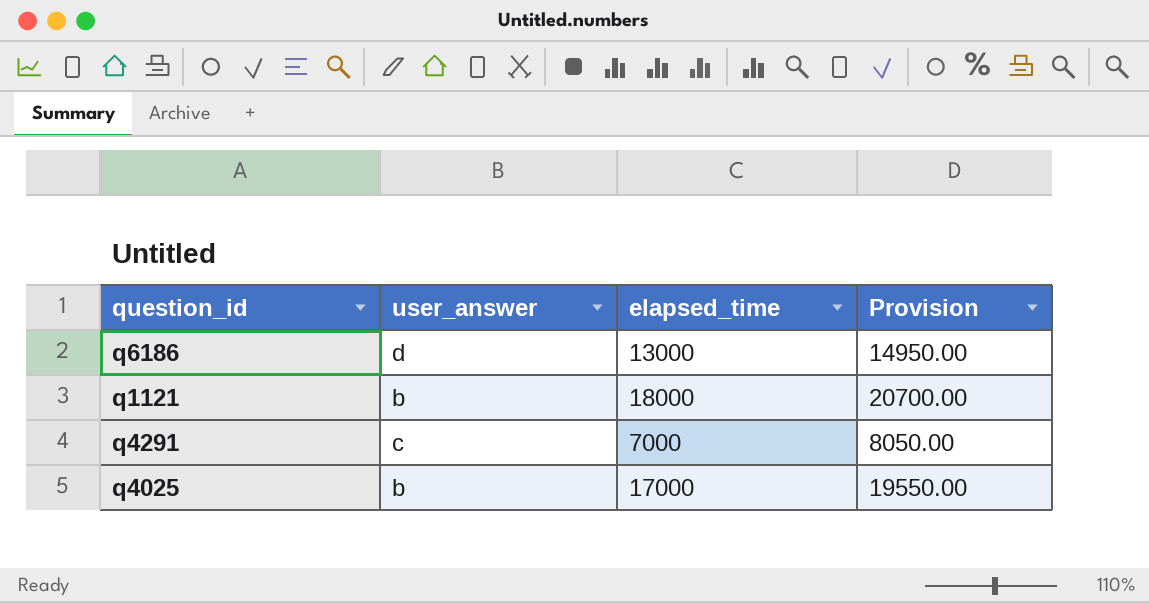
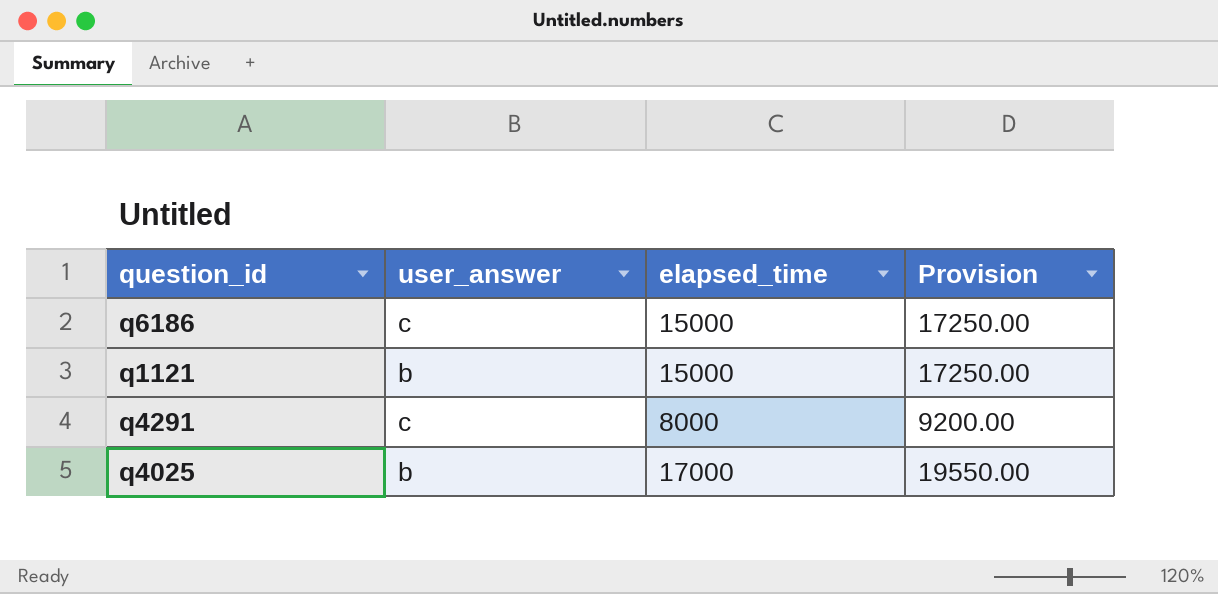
q6186 | user_answer: d -> c
q6186 | elapsed_time: 13000 -> 15000
q6186 | Provision: 14950.00 -> 17250.00
q1121 | elapsed_time: 18000 -> 15000
q1121 | Provision: 20700.00 -> 17250.00
q4291 | elapsed_time: 7000 -> 8000
q4291 | Provision: 8050.00 -> 9200.00

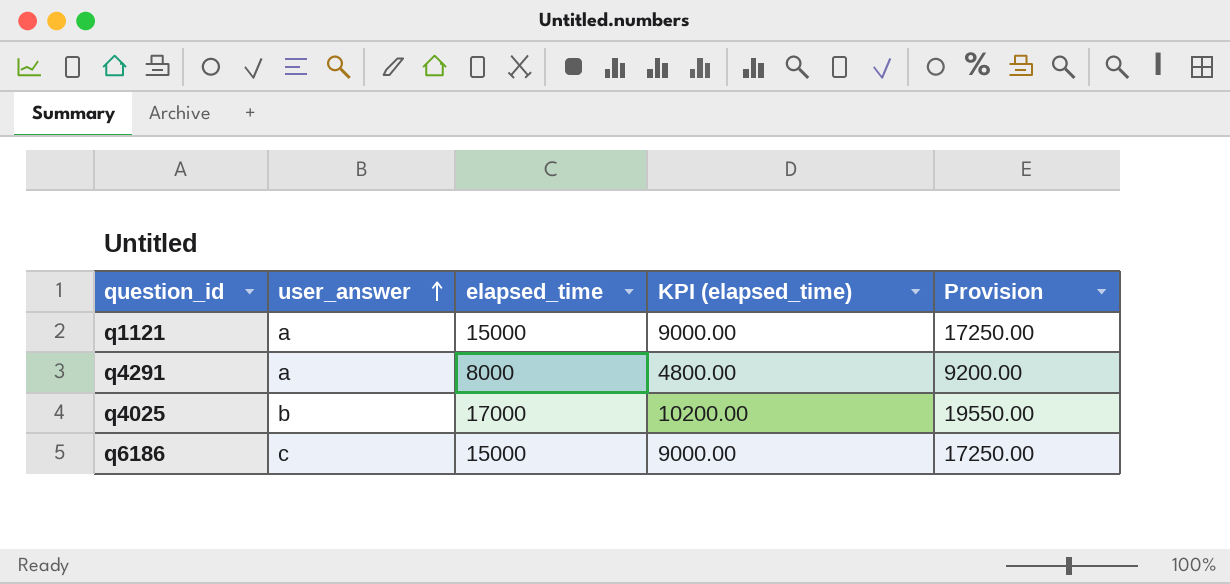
row order: none -> user_answer ascending
column KPI (elapsed_time) | formula: none -> [elapsed_time] * 0.6
q1121 | user_answer: b -> a
q4291 | user_answer: c -> a

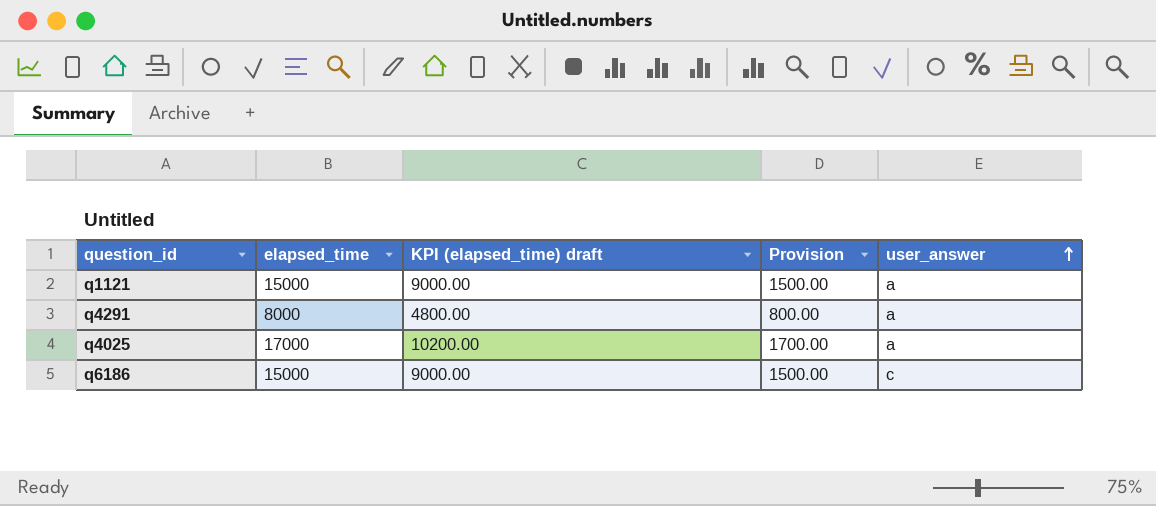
column name: KPI (elapsed_time) -> KPI (elapsed_time) draft
column Provision | formula: [elapsed_time] * 1.15 -> [elapsed_time] * 0.1
column user_answer | position: 2 -> 5
q4025 | user_answer: b -> a

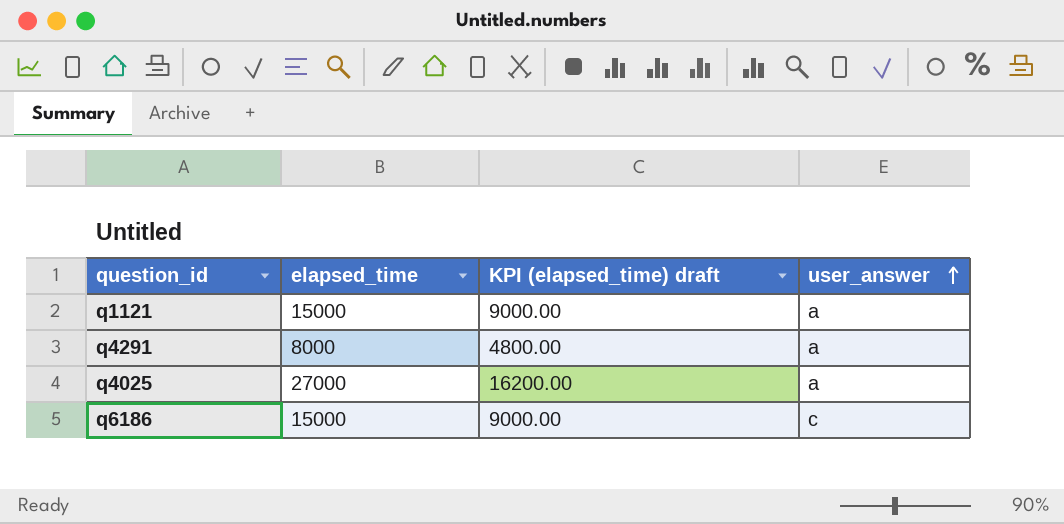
column Provision | formula: [elapsed_time] * 0.1 -> none
q4025 | elapsed_time: 17000 -> 27000
q4025 | KPI (elapsed_time) draft: 10200.00 -> 16200.00

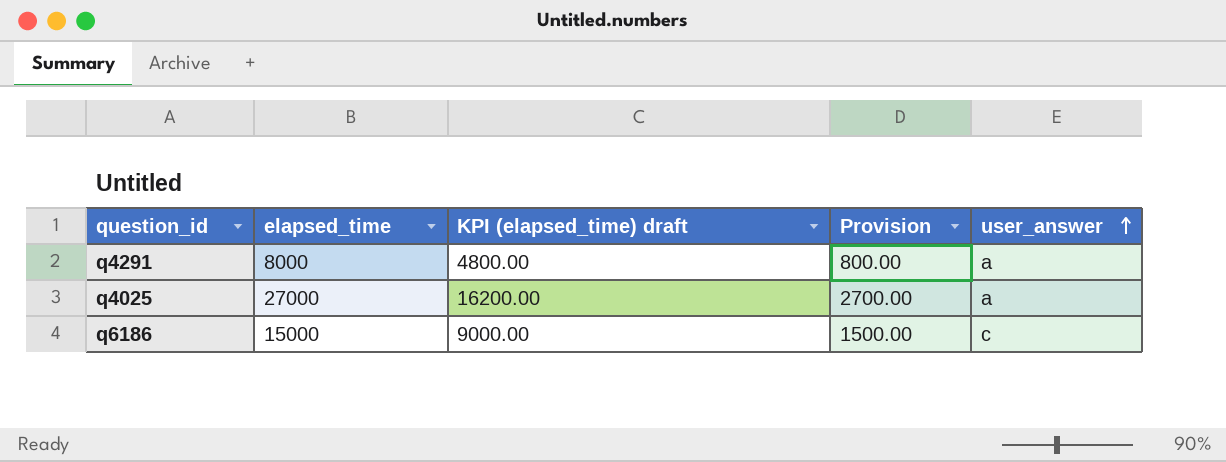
column Provision | formula: none -> [elapsed_time] * 0.1
row q1121: 15000 | 9000.00 | a -> none

